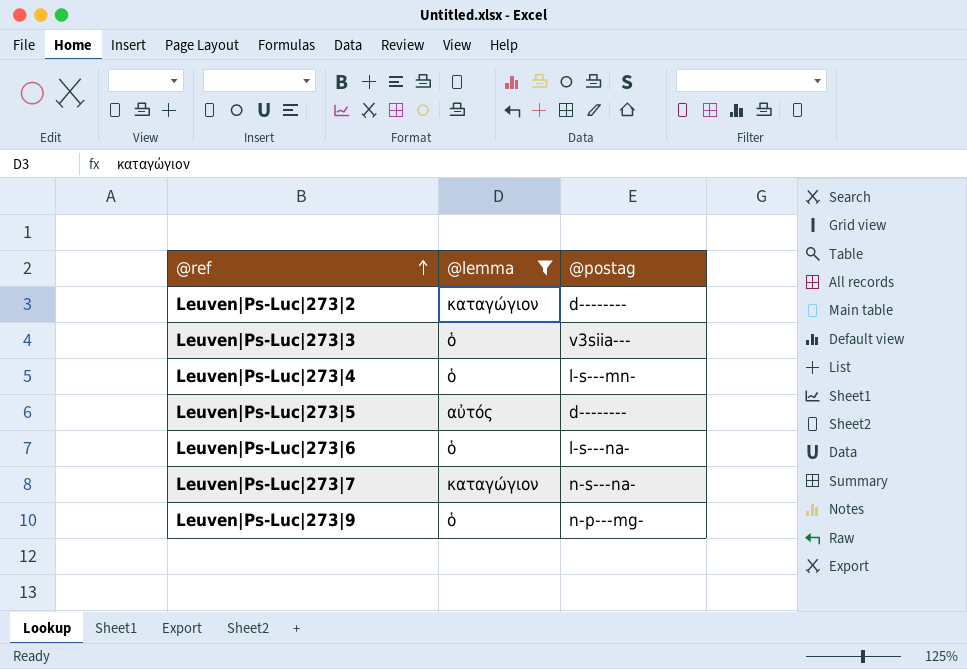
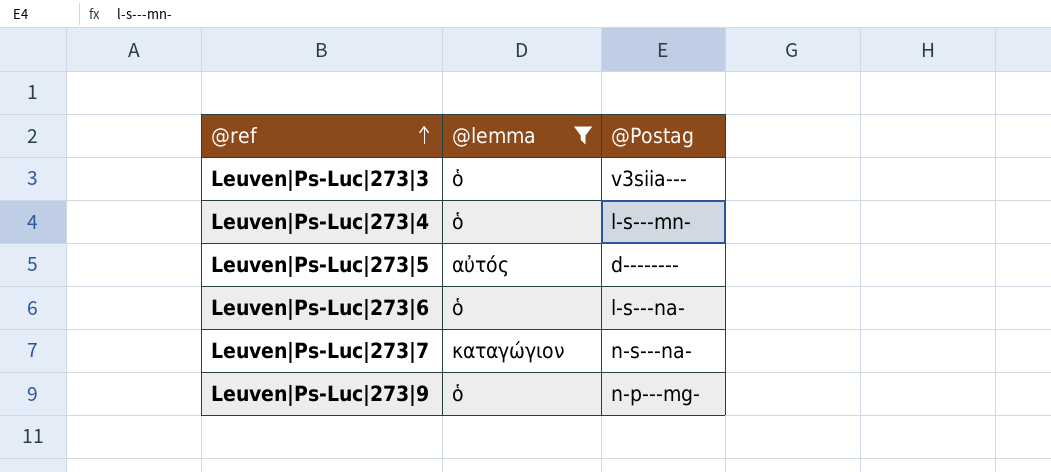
column name: @postag -> @Postag
row Leuven|Ps-Luc|273|2: καταγώγιον | d-------- -> none

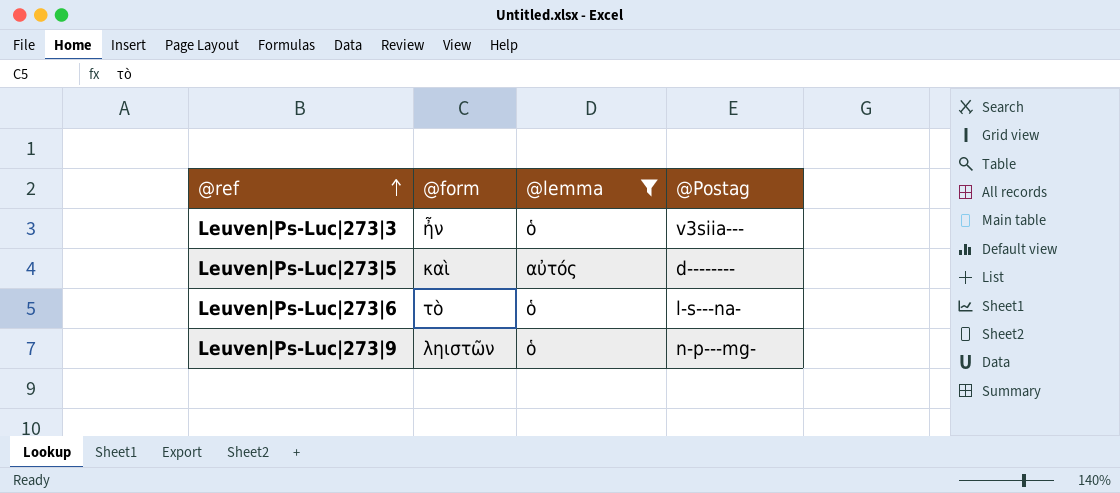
column @form | position: none -> 2
row Leuven|Ps-Luc|273|4: ὁ | l-s---mn- -> none
row Leuven|Ps-Luc|273|7: καταγώγιον | n-s---na- -> none

